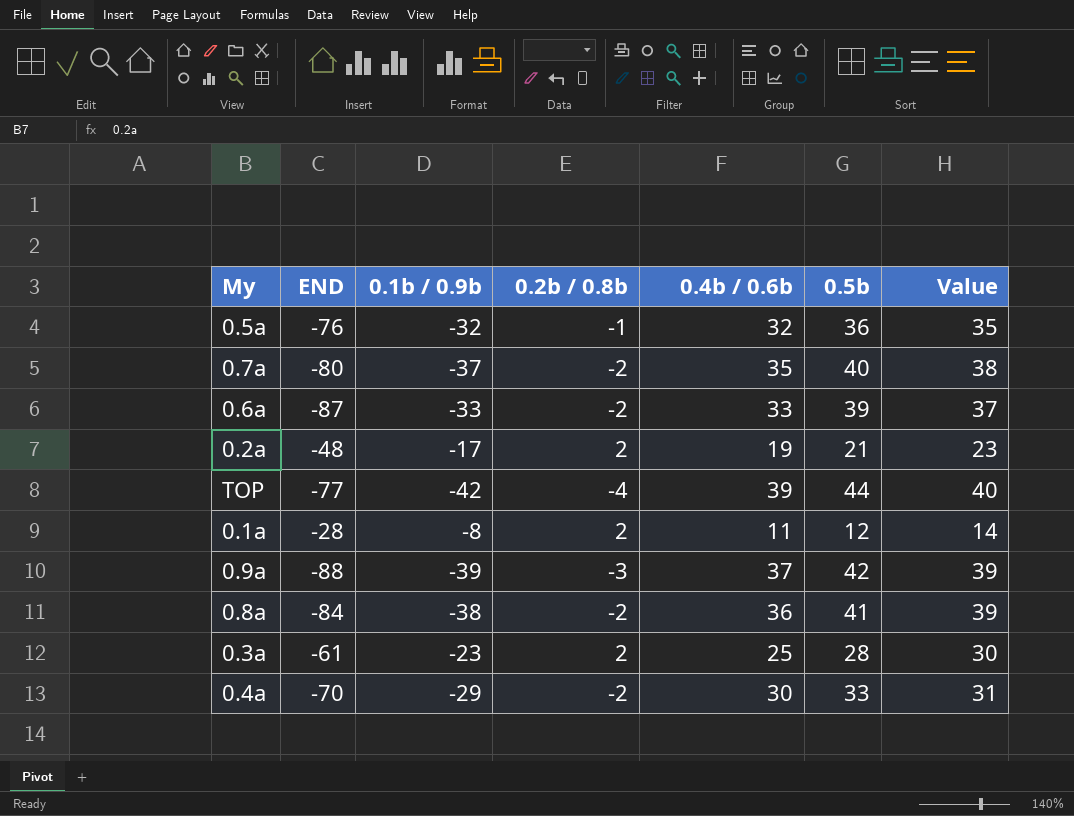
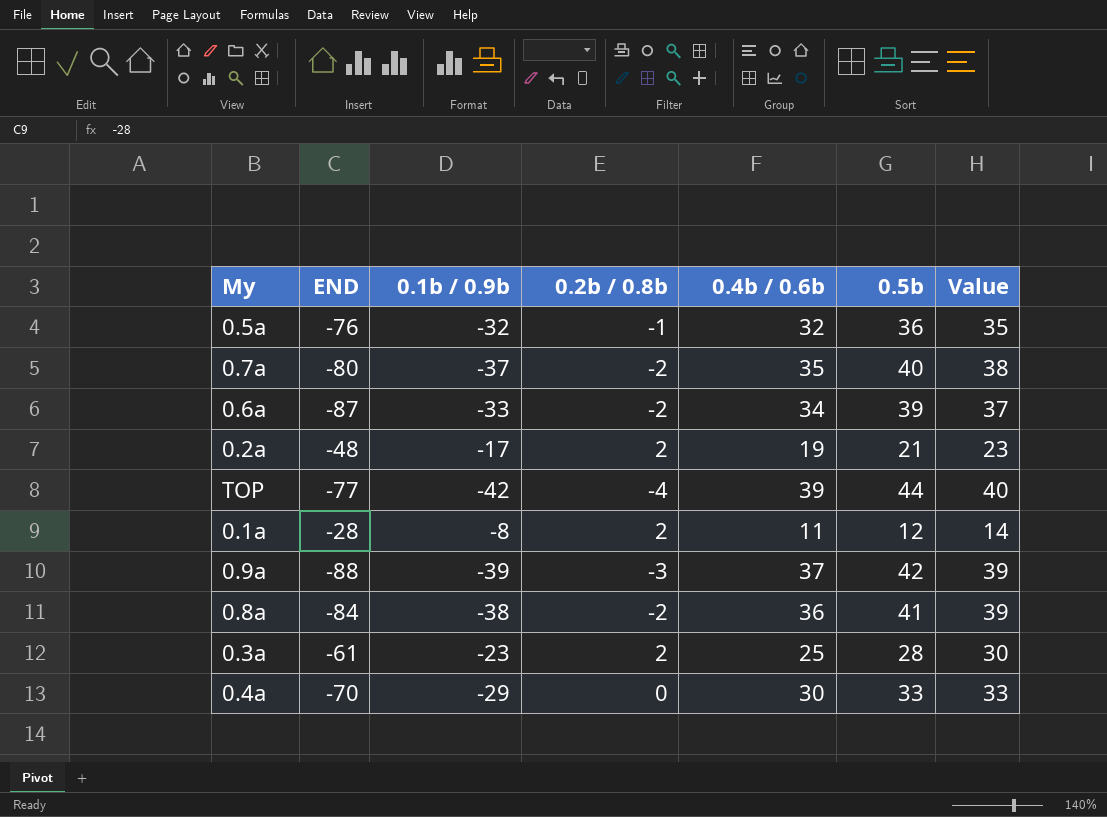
0.6a | 0.4b / 0.6b: 33 -> 34
0.4a | 0.2b / 0.8b: -2 -> 0
0.4a | Value: 31 -> 33

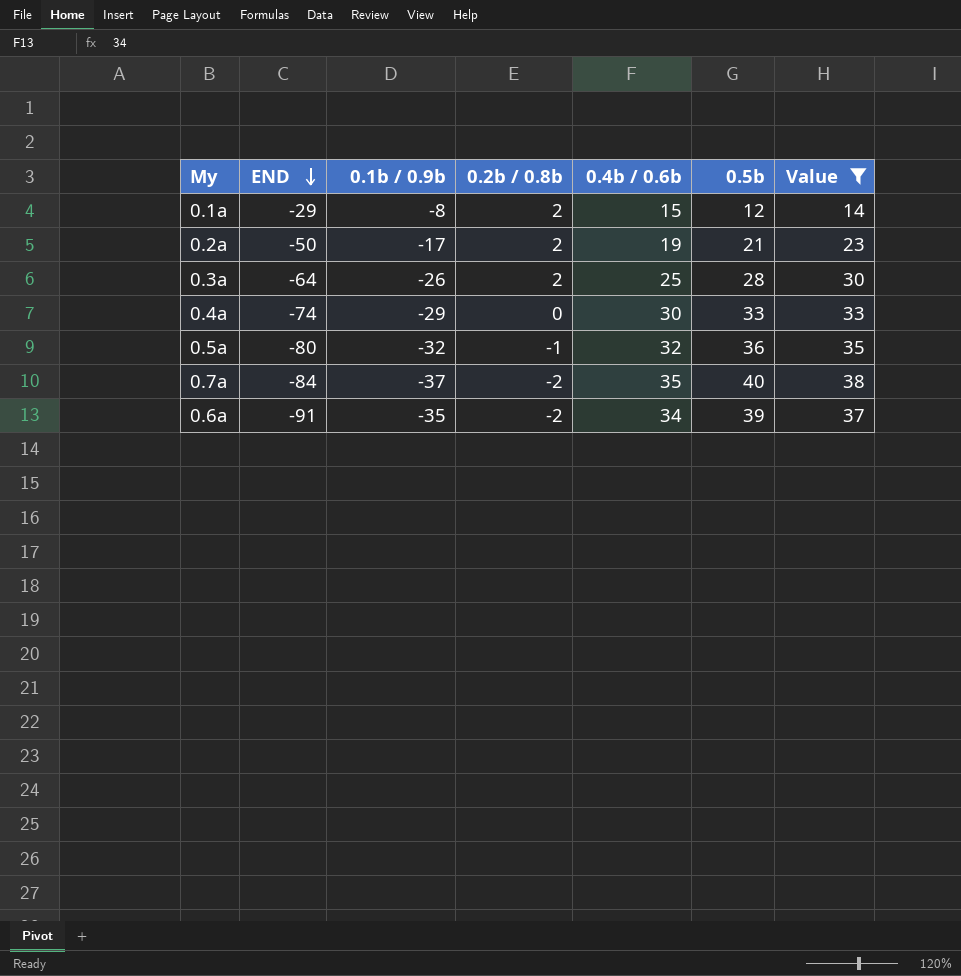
filter: none -> Value <= 38
row order: none -> END descending
0.1a | END: -28 -> -29
0.1a | 0.4b / 0.6b: 11 -> 15
0.2a | END: -48 -> -50
0.3a | END: -61 -> -64
0.3a | 0.1b / 0.9b: -23 -> -26
0.4a | END: -70 -> -74
0.5a | END: -76 -> -80
0.7a | END: -80 -> -84
0.6a | END: -87 -> -91
0.6a | 0.1b / 0.9b: -33 -> -35

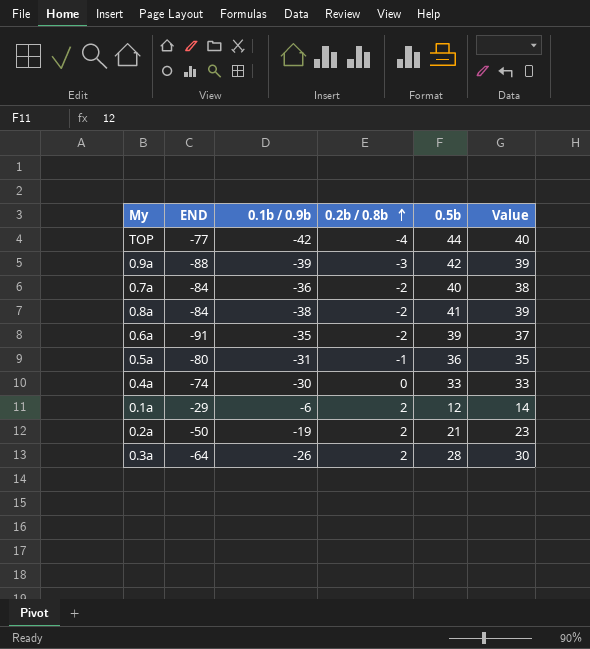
filter: Value <= 38 -> none
row order: END descending -> 0.2b / 0.8b ascending
column 0.4b / 0.6b | position: 5 -> none
0.7a | 0.1b / 0.9b: -37 -> -36
0.5a | 0.1b / 0.9b: -32 -> -31
0.4a | 0.1b / 0.9b: -29 -> -30
0.1a | 0.1b / 0.9b: -8 -> -6
0.2a | 0.1b / 0.9b: -17 -> -19

